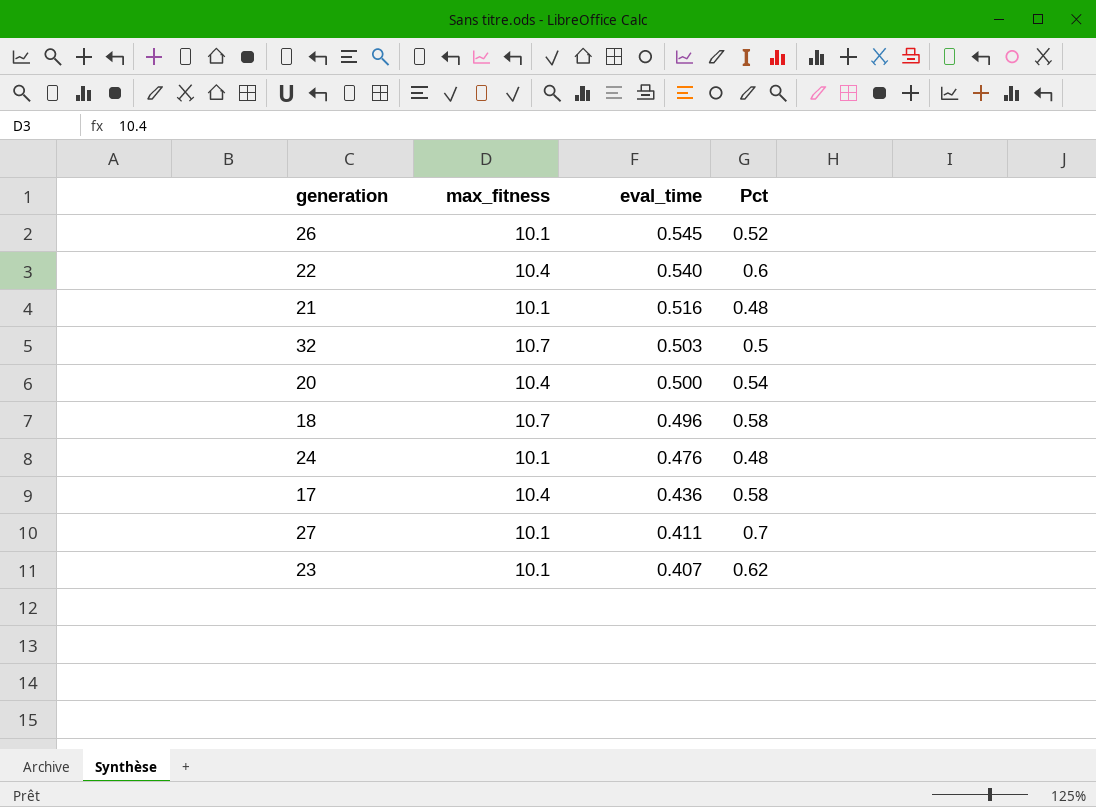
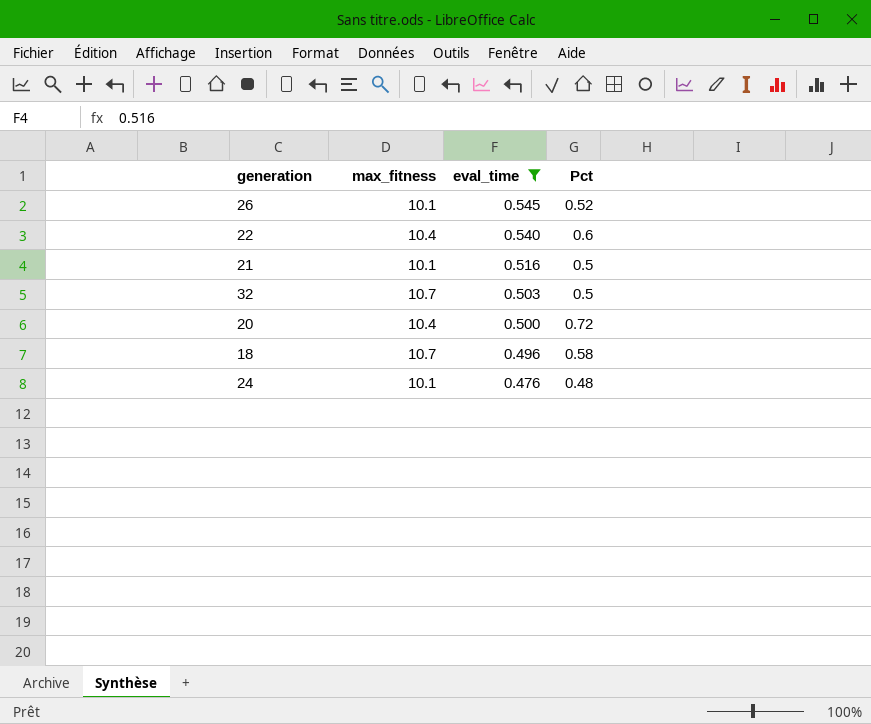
filter: none -> eval_time >= 0.476
21 | Pct: 0.48 -> 0.5
20 | Pct: 0.54 -> 0.72

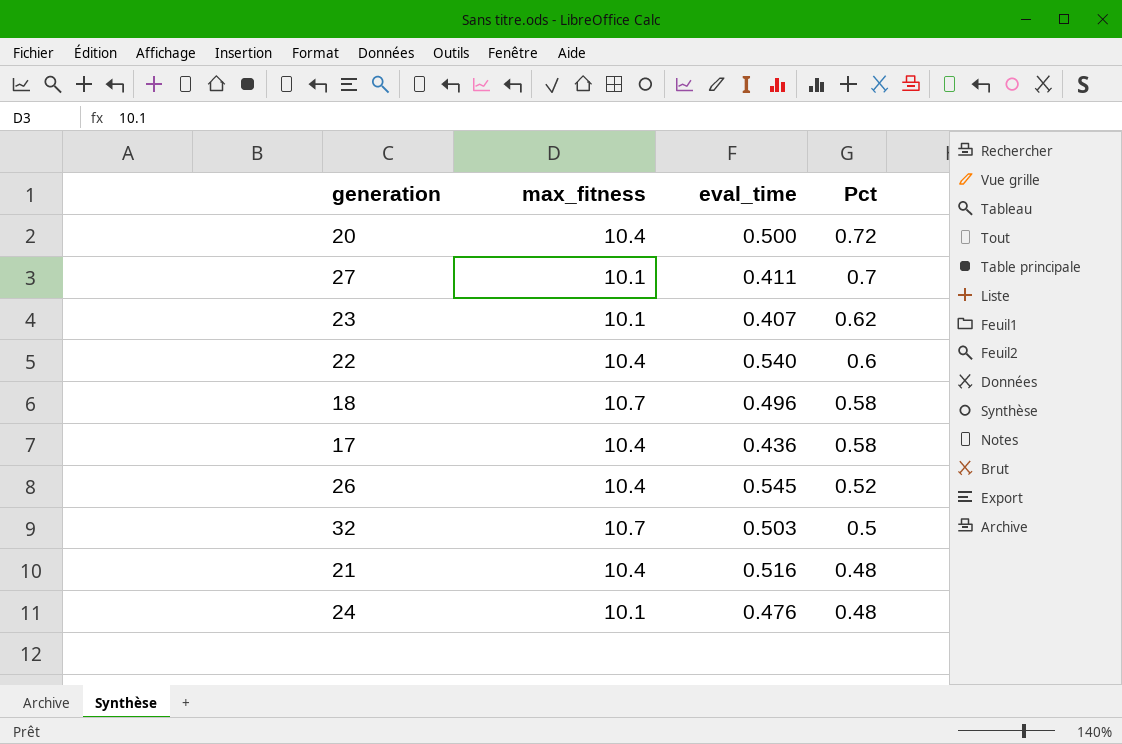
filter: eval_time >= 0.476 -> none
row order: eval_time descending -> Pct descending
26 | max_fitness: 10.1 -> 10.4
21 | max_fitness: 10.1 -> 10.4
21 | Pct: 0.5 -> 0.48

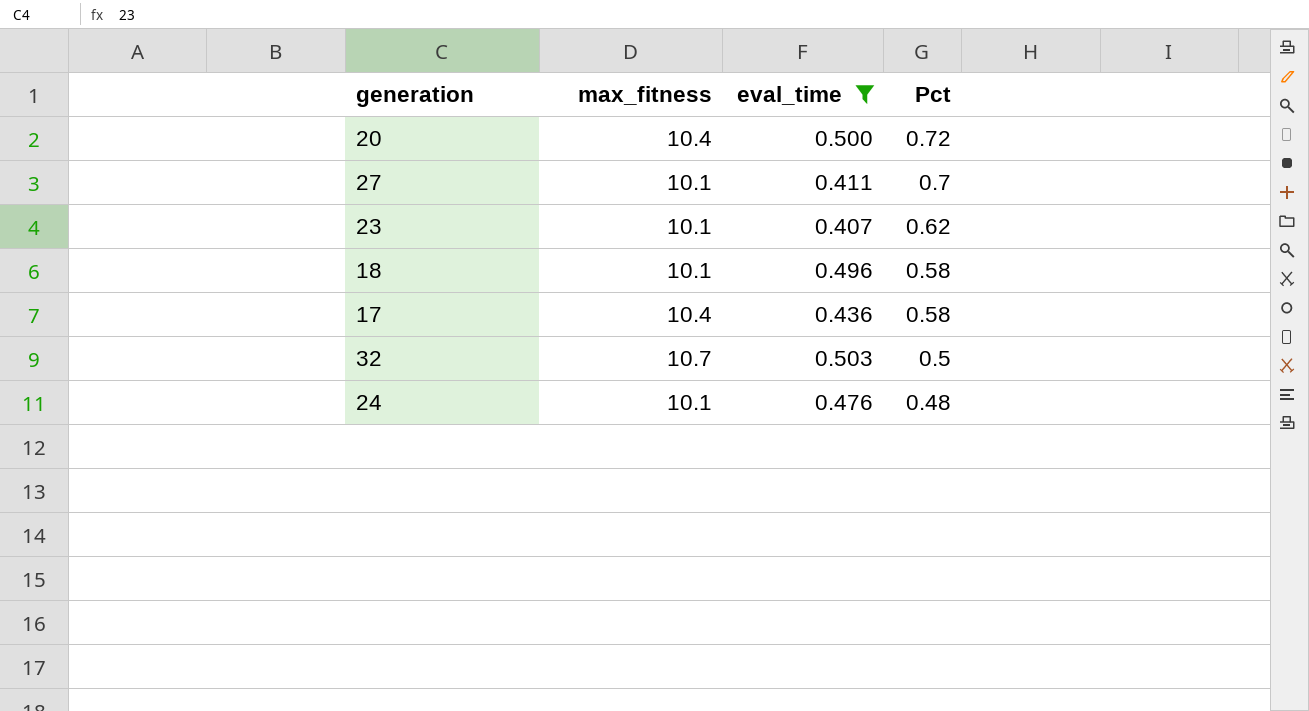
filter: none -> eval_time <= 0.503
18 | max_fitness: 10.7 -> 10.1

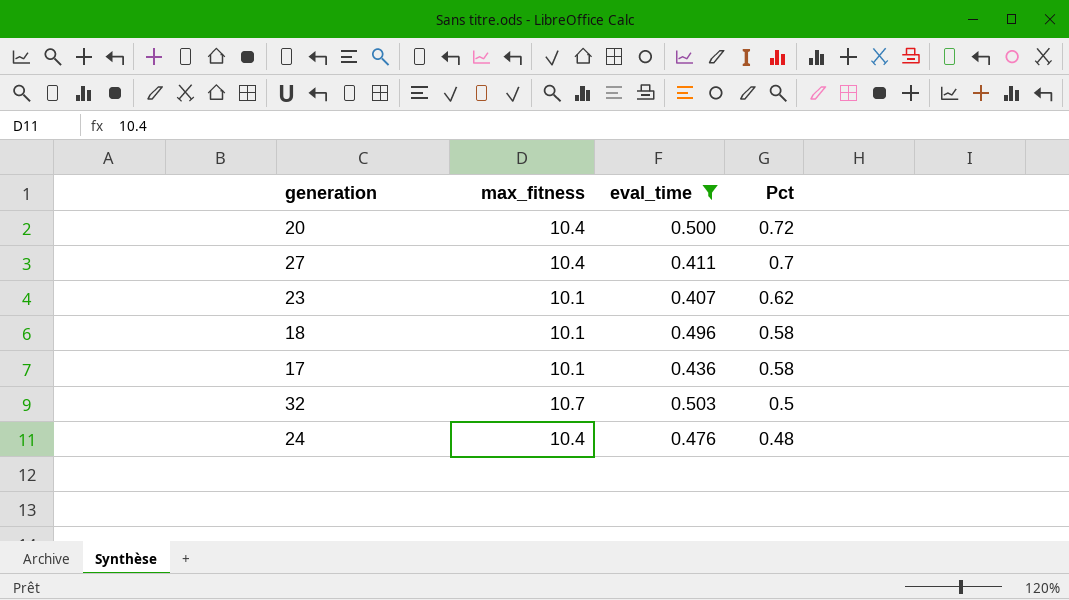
27 | max_fitness: 10.1 -> 10.4
17 | max_fitness: 10.4 -> 10.1
24 | max_fitness: 10.1 -> 10.4

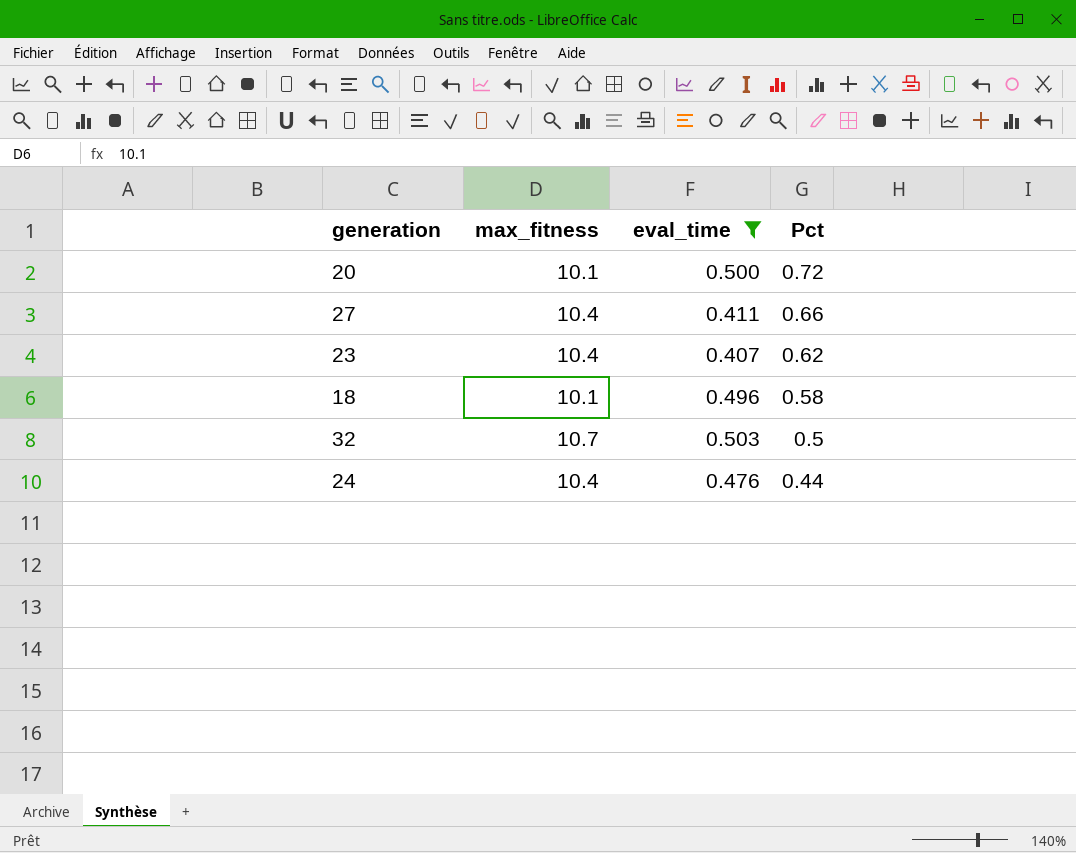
row 17: 10.1 | 0.436 | 0.58 -> none
20 | max_fitness: 10.4 -> 10.1
27 | Pct: 0.7 -> 0.66
23 | max_fitness: 10.1 -> 10.4
24 | Pct: 0.48 -> 0.44

